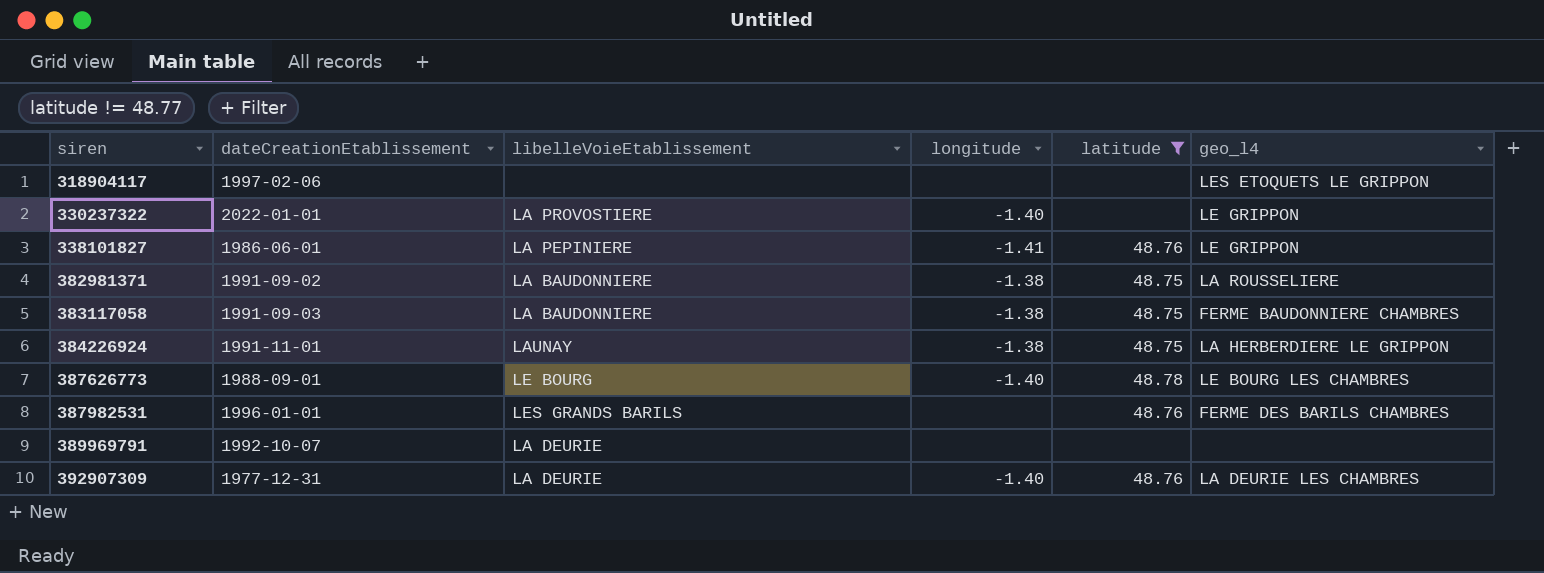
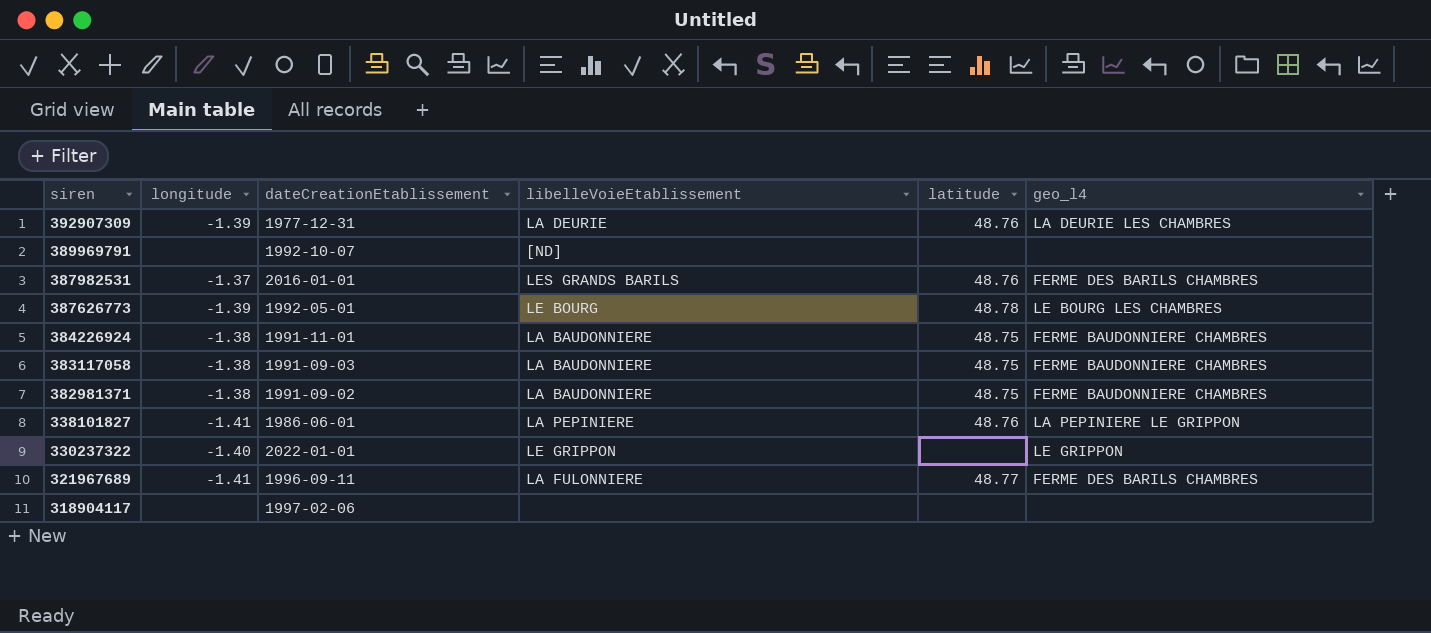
filter: latitude != 48.77 -> none
row order: siren ascending -> siren descending
column longitude | position: 4 -> 2
392907309 | longitude: -1.40 -> -1.39
389969791 | libelleVoieEtablissement: LA DEURIE -> [ND]
387982531 | longitude: none -> -1.37
387982531 | dateCreationEtablissement: 1996-01-01 -> 2016-01-01
387626773 | longitude: -1.40 -> -1.39
387626773 | dateCreationEtablissement: 1988-09-01 -> 1992-05-01
384226924 | libelleVoieEtablissement: LAUNAY -> LA BAUDONNIERE
384226924 | geo_l4: LA HERBERDIERE LE GRIPPON -> FERME BAUDONNIERE CHAMBRES
382981371 | geo_l4: LA ROUSSELIERE -> FERME BAUDONNIERE CHAMBRES
338101827 | geo_l4: LE GRIPPON -> LA PEPINIERE LE GRIPPON
330237322 | libelleVoieEtablissement: LA PROVOSTIERE -> LE GRIPPON
318904117 | geo_l4: LES ETOQUETS LE GRIPPON -> none

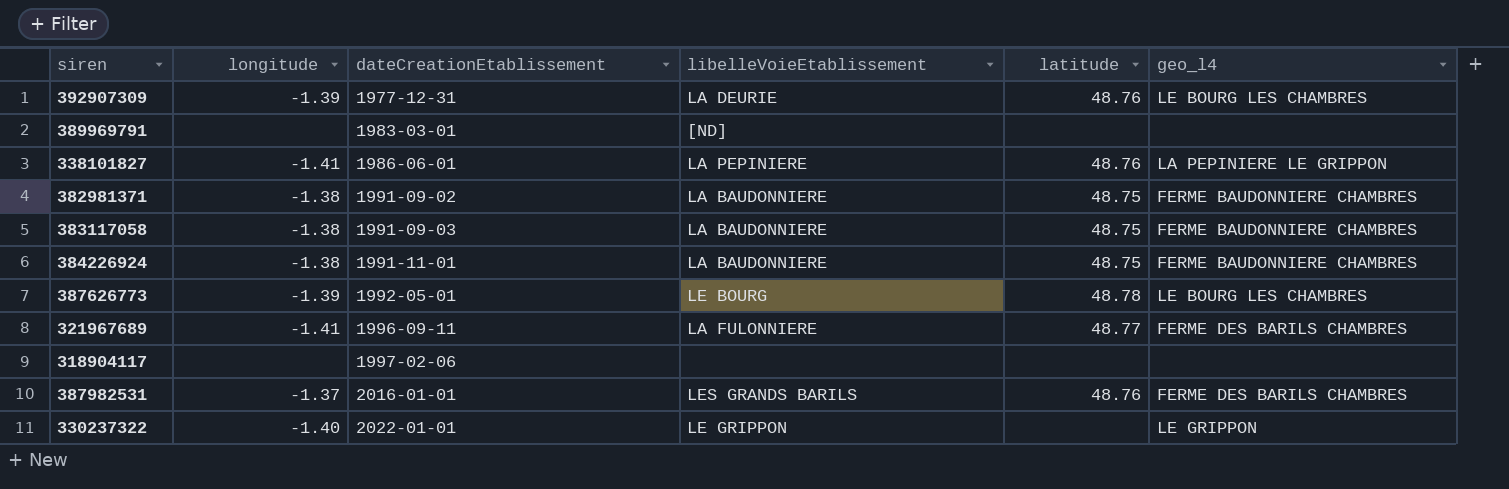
row order: siren descending -> dateCreationEtablissement ascending
392907309 | geo_l4: LA DEURIE LES CHAMBRES -> LE BOURG LES CHAMBRES
389969791 | dateCreationEtablissement: 1992-10-07 -> 1983-03-01

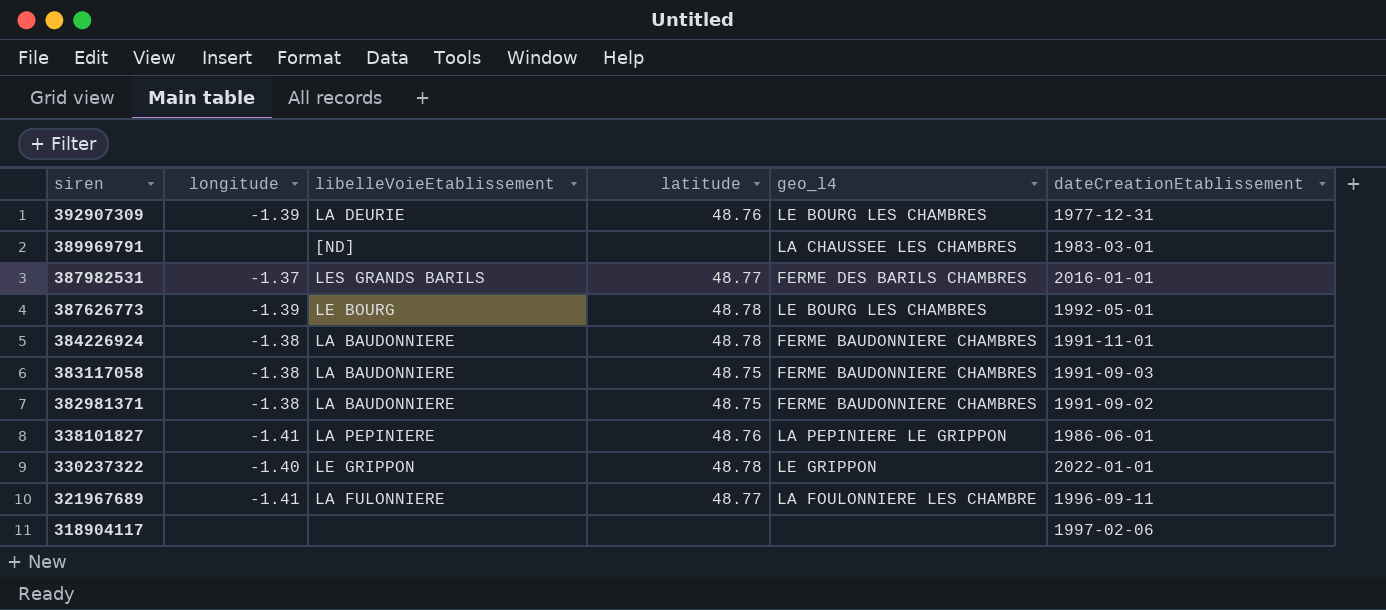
row order: dateCreationEtablissement ascending -> siren descending
column dateCreationEtablissement | position: 3 -> 6
389969791 | geo_l4: none -> LA CHAUSSEE LES CHAMBRES
387982531 | latitude: 48.76 -> 48.77
384226924 | latitude: 48.75 -> 48.78
330237322 | latitude: none -> 48.78
321967689 | geo_l4: FERME DES BARILS CHAMBRES -> LA FOULONNIERE LES CHAMBRE

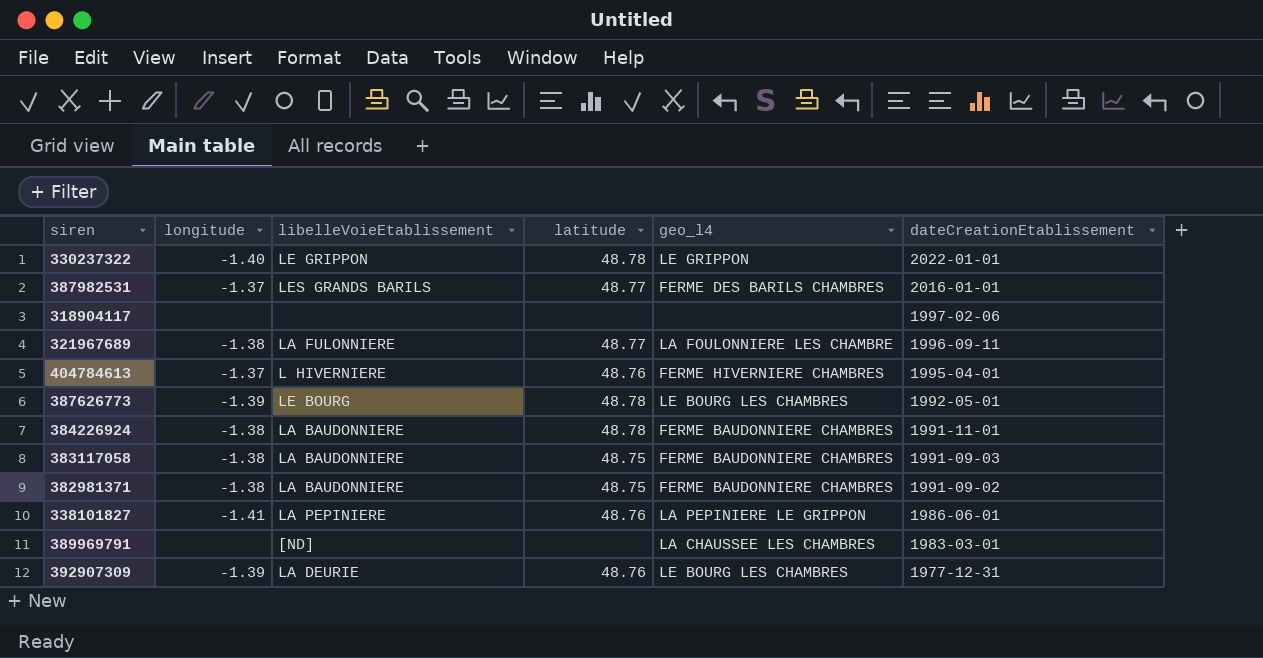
row order: siren descending -> dateCreationEtablissement descending
321967689 | longitude: -1.41 -> -1.38
row 404784613: none -> -1.37 | L HIVERNIERE | 48.76 | FERME HIVERNIERE CHAMBRES | 1995-04-01

